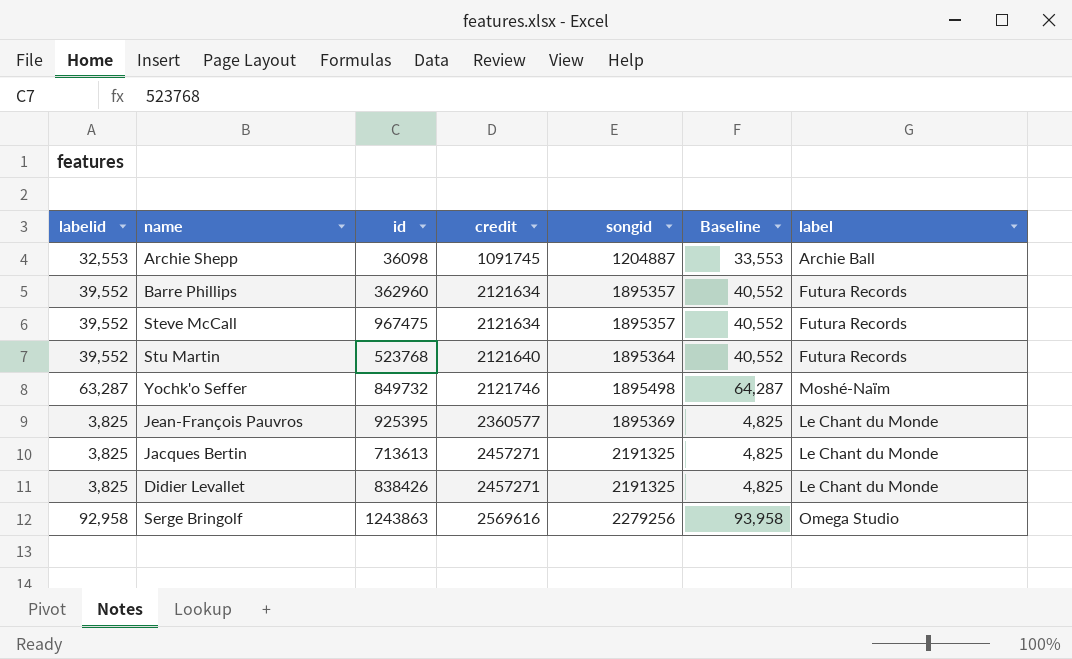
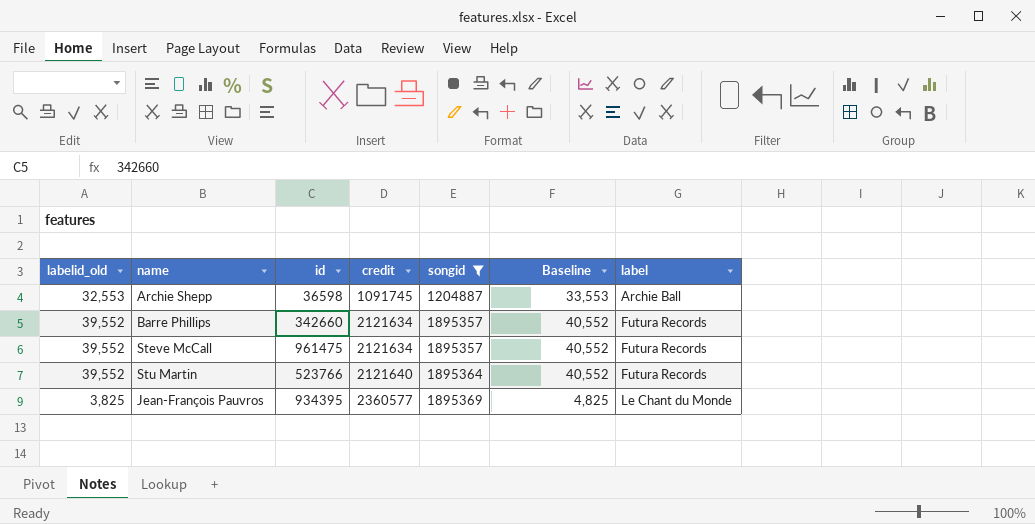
filter: none -> songid <= 1895369
column name: labelid -> labelid_old
Archie Shepp | id: 36098 -> 36598
Barre Phillips | id: 362960 -> 342660
Steve McCall | id: 967475 -> 961475
Stu Martin | id: 523768 -> 523766
Jean‐François Pauvros | id: 925395 -> 934395

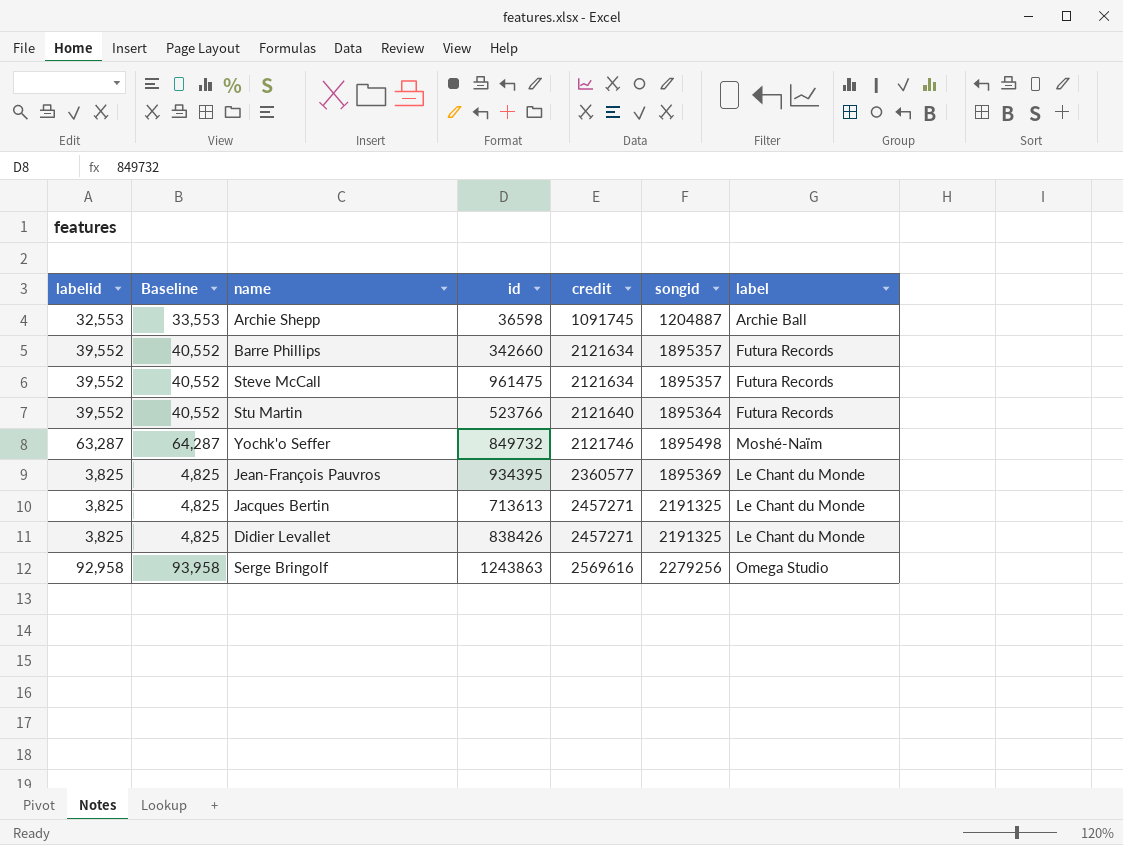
filter: songid <= 1895369 -> none
column name: labelid_old -> labelid
column Baseline | position: 6 -> 2

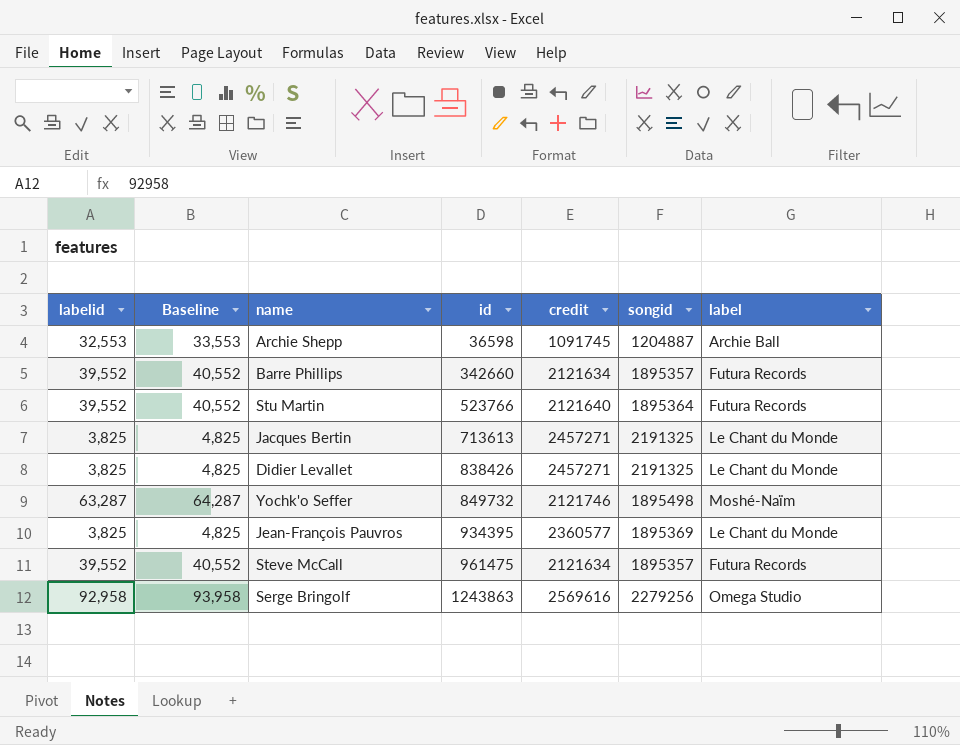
row order: credit ascending -> id ascending

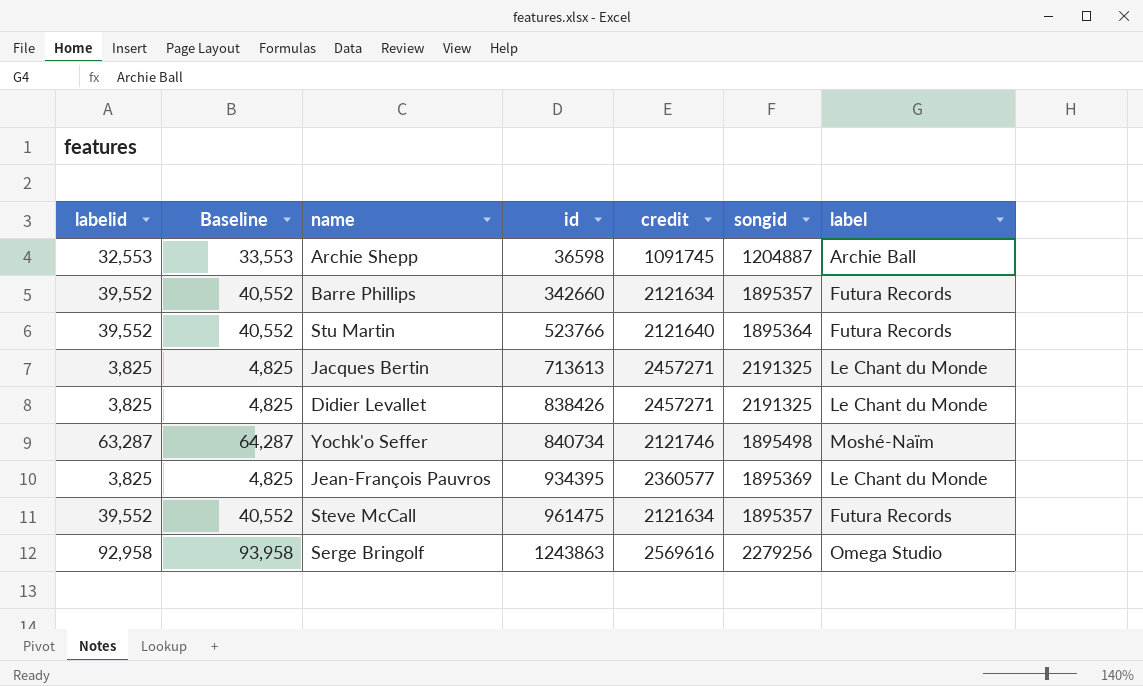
Yochk'o Seffer | id: 849732 -> 840734

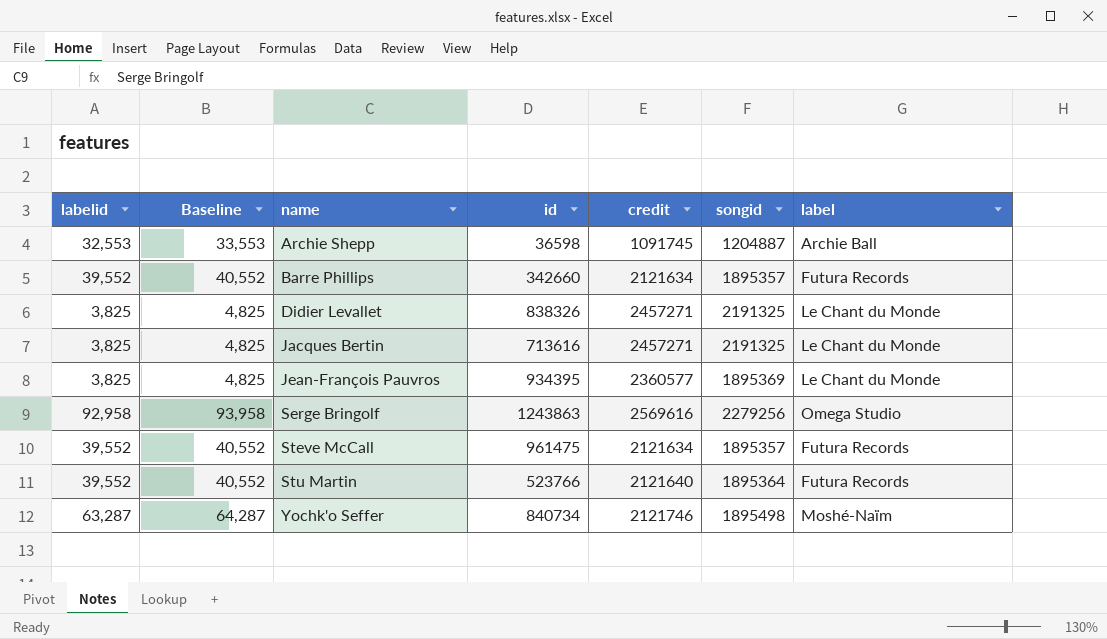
row order: id ascending -> name ascending
Didier Levallet | id: 838426 -> 838326
Jacques Bertin | id: 713613 -> 713616

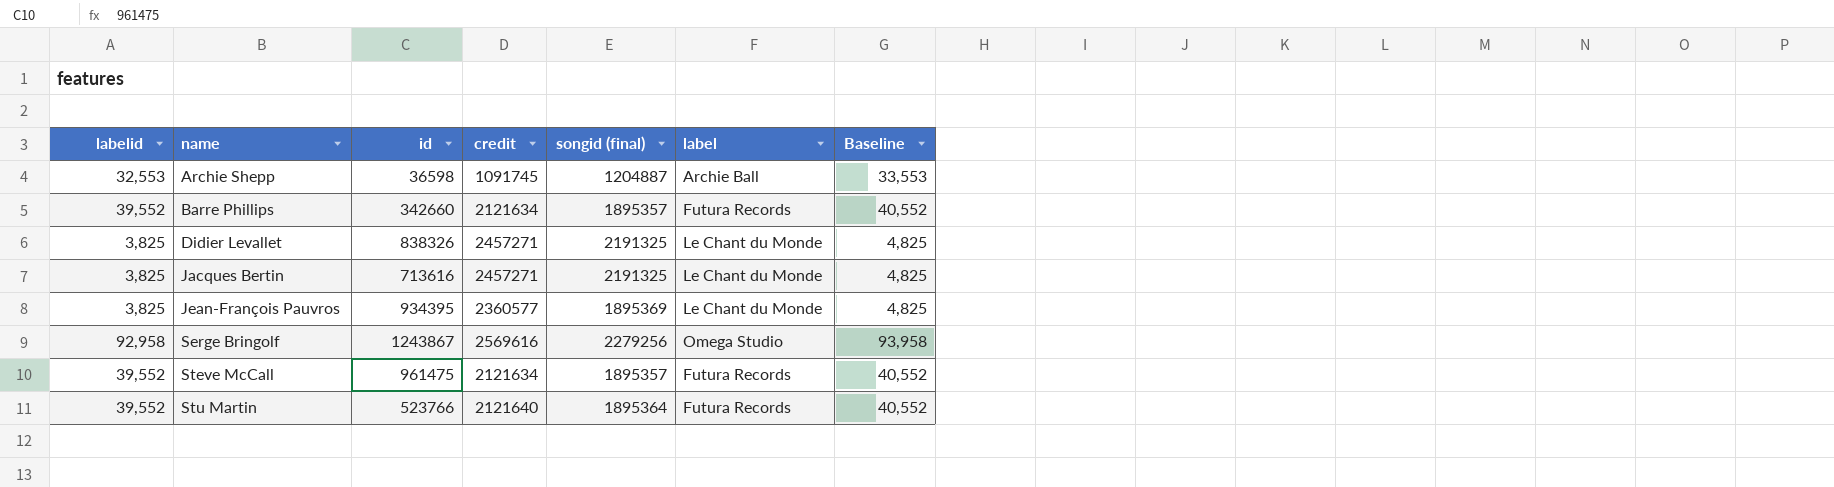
column name: songid -> songid (final)
column Baseline | position: 2 -> 7
row Yochk'o Seffer: 63,287 | 64,287 | 840734 | 2121746 | 1895498 | Moshé-Naïm -> none
Serge Bringolf | id: 1243863 -> 1243867

